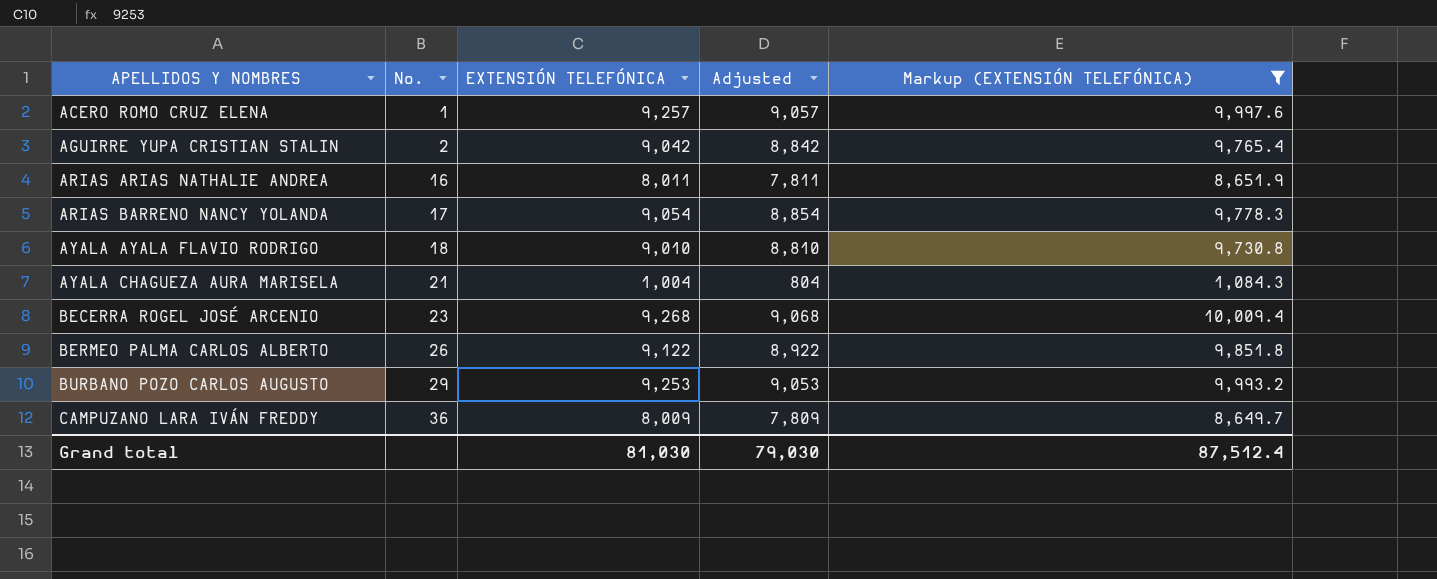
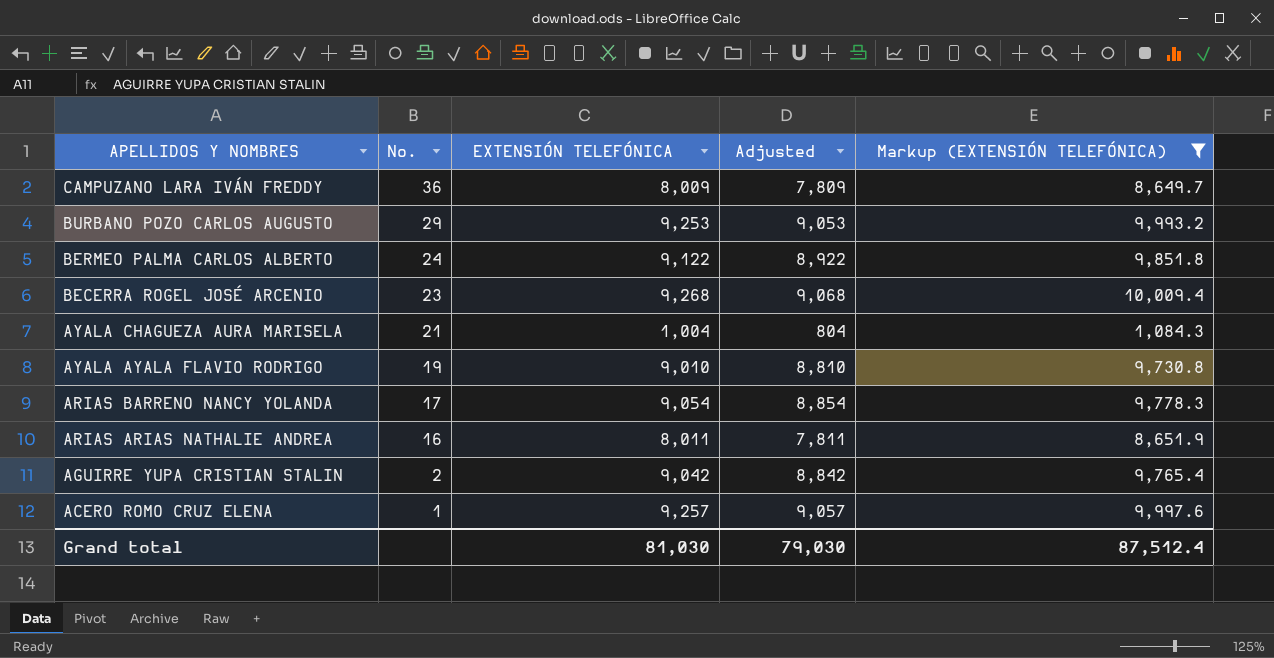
row order: APELLIDOS Y NOMBRES ascending -> APELLIDOS Y NOMBRES descending
BERMEO PALMA CARLOS ALBERTO | No.: 26 -> 24
AYALA AYALA FLAVIO RODRIGO | No.: 18 -> 19

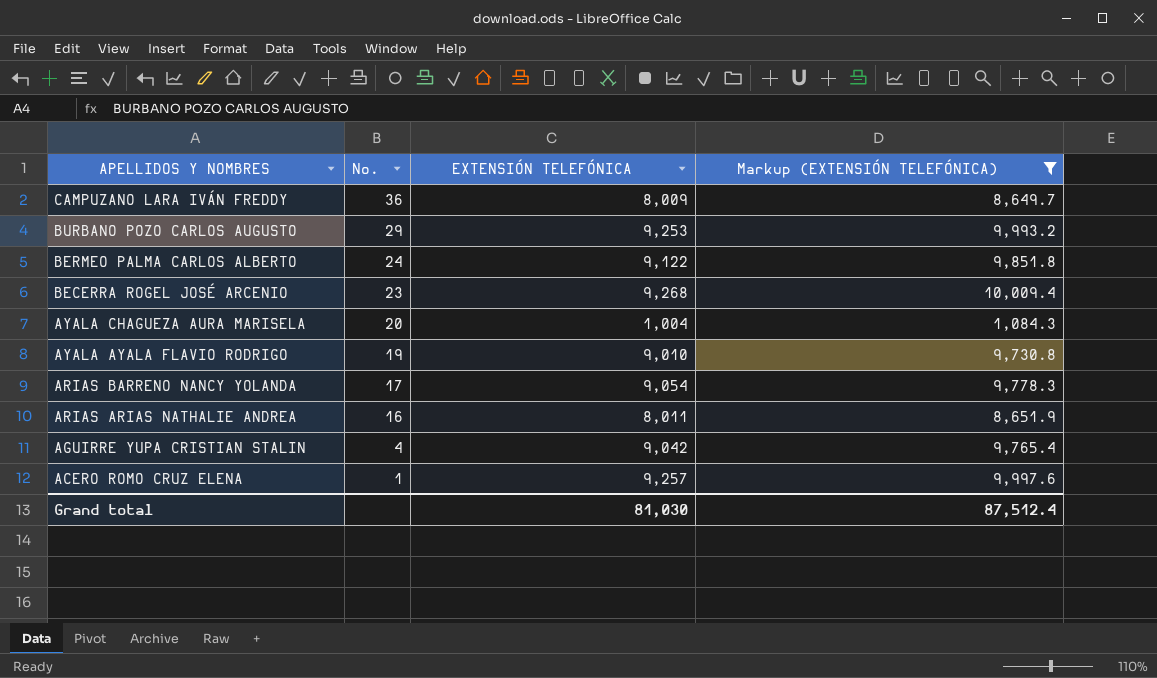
column Adjusted | formula: [EXTENSIÓN TELEFÓNICA] - 200 -> none
AYALA CHAGUEZA AURA MARISELA | No.: 21 -> 20
AGUIRRE YUPA CRISTIAN STALIN | No.: 2 -> 4

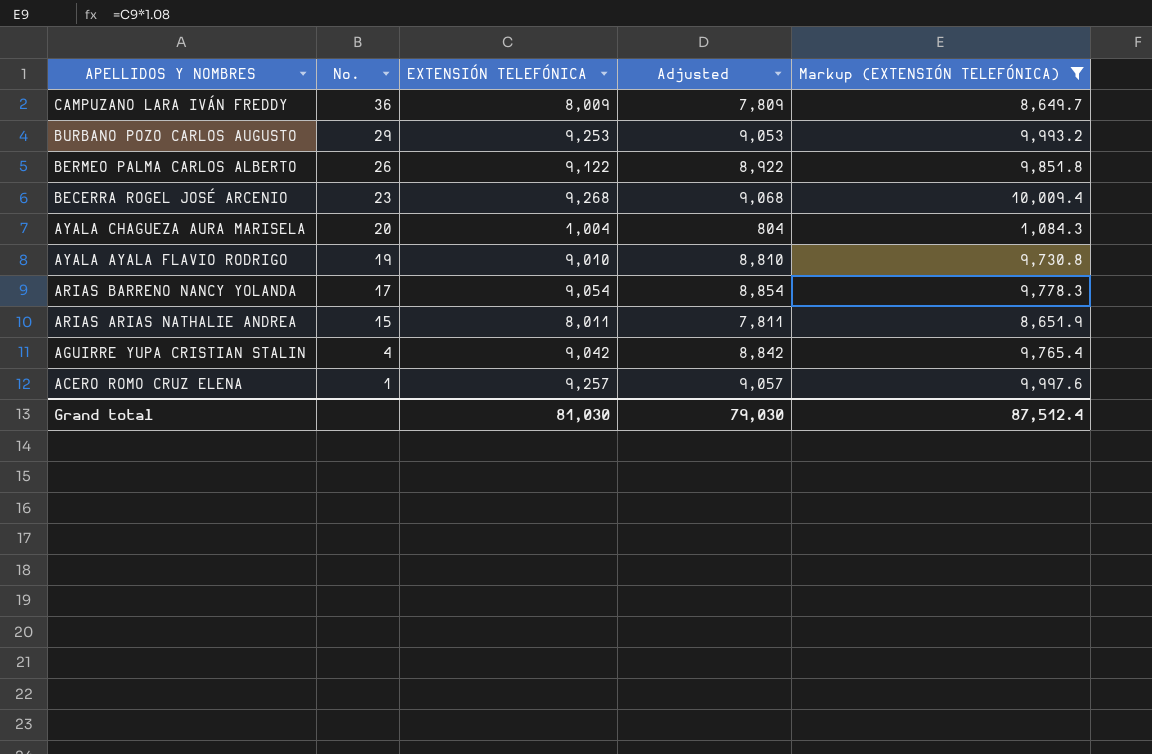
column Adjusted | formula: none -> [EXTENSIÓN TELEFÓNICA] - 200
BERMEO PALMA CARLOS ALBERTO | No.: 24 -> 26
ARIAS ARIAS NATHALIE ANDREA | No.: 16 -> 15

